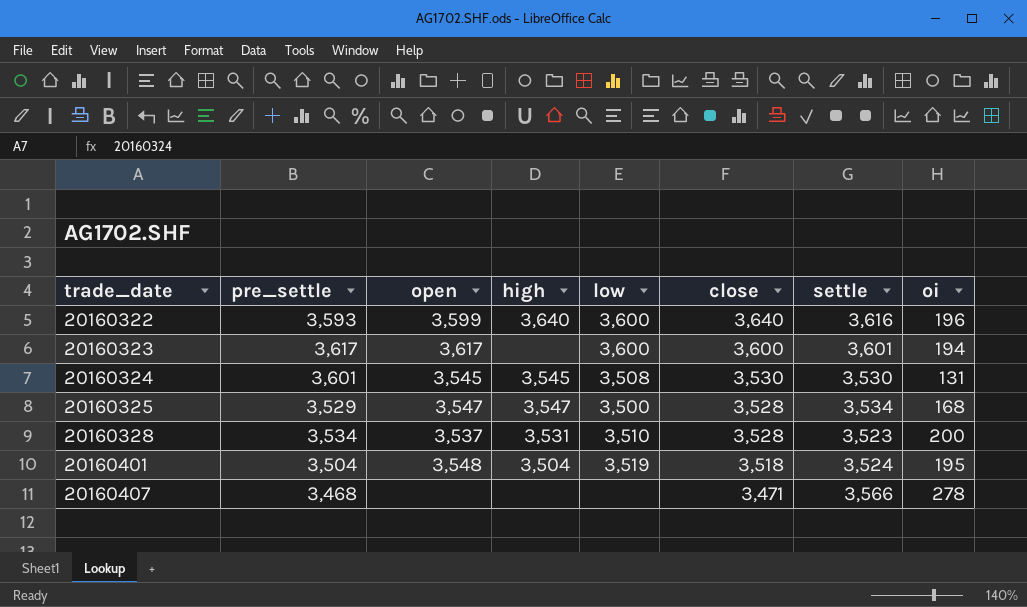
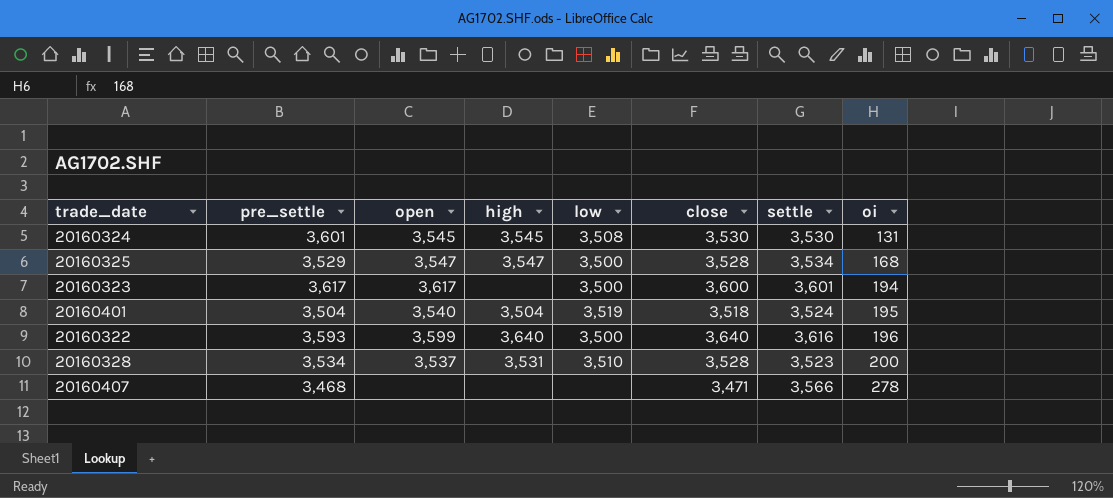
row order: trade_date ascending -> oi ascending
20160323 | low: 3,600 -> 3,500
20160401 | open: 3,548 -> 3,540
20160322 | low: 3,600 -> 3,500

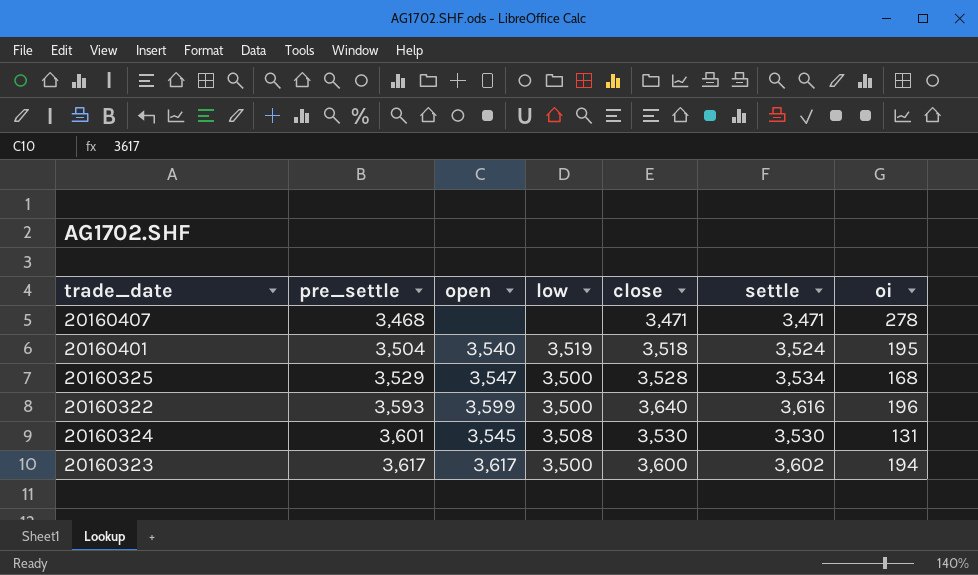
row order: oi ascending -> pre_settle ascending
column high | position: 4 -> none
row 20160328: 3,534 | 3,537 | 3,531 | 3,510 | 3,528 | 3,523 | 200 -> none
20160407 | settle: 3,566 -> 3,471
20160323 | settle: 3,601 -> 3,602

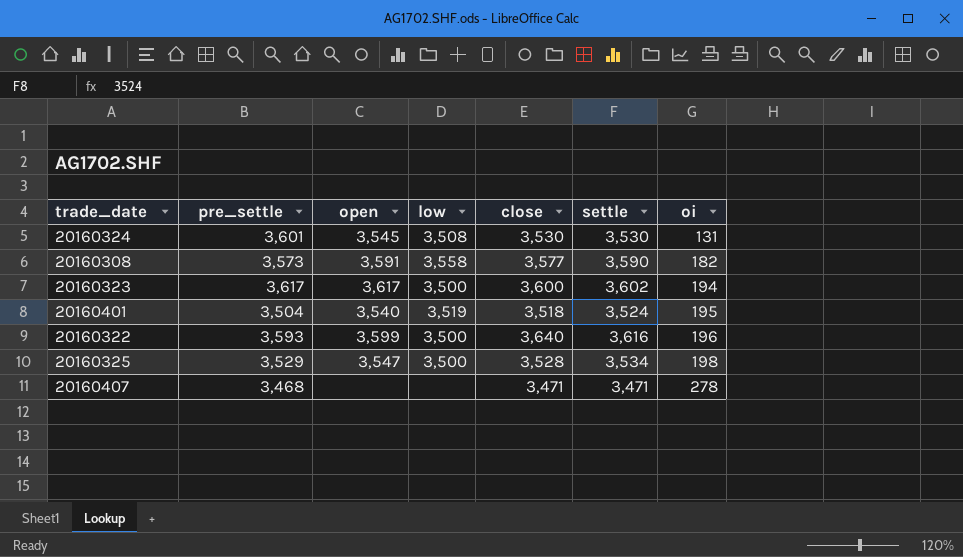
row order: pre_settle ascending -> oi ascending
row 20160308: none -> 3,573 | 3,591 | 3,558 | 3,577 | 3,590 | 182
20160325 | oi: 168 -> 198

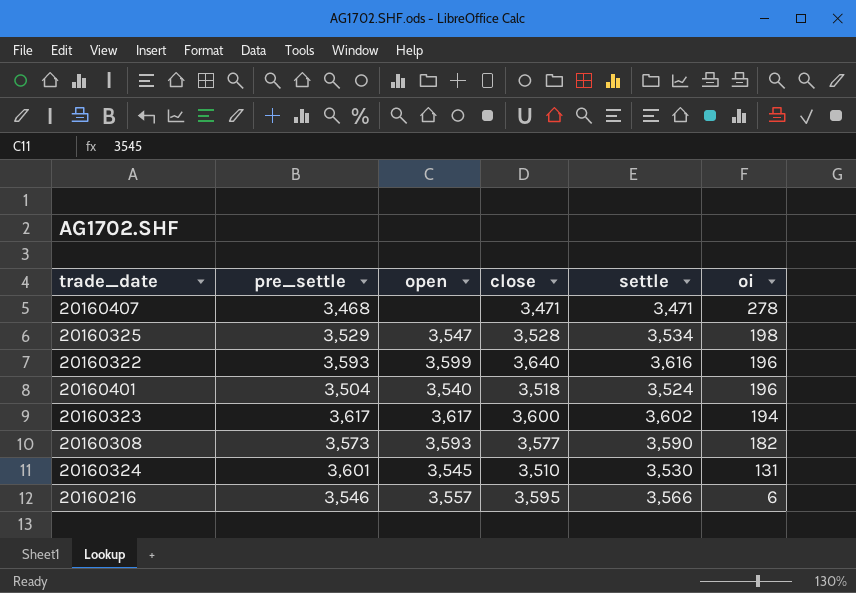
row order: oi ascending -> oi descending
column low | position: 4 -> none
20160401 | oi: 195 -> 196
20160308 | open: 3,591 -> 3,593
20160324 | close: 3,530 -> 3,510
row 20160216: none -> 3,546 | 3,557 | 3,595 | 3,566 | 6

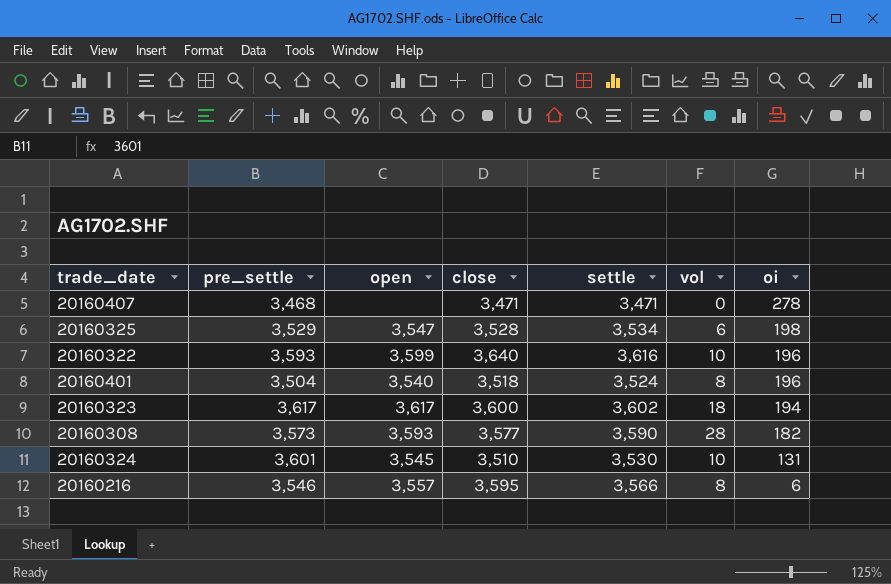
column vol | position: none -> 6

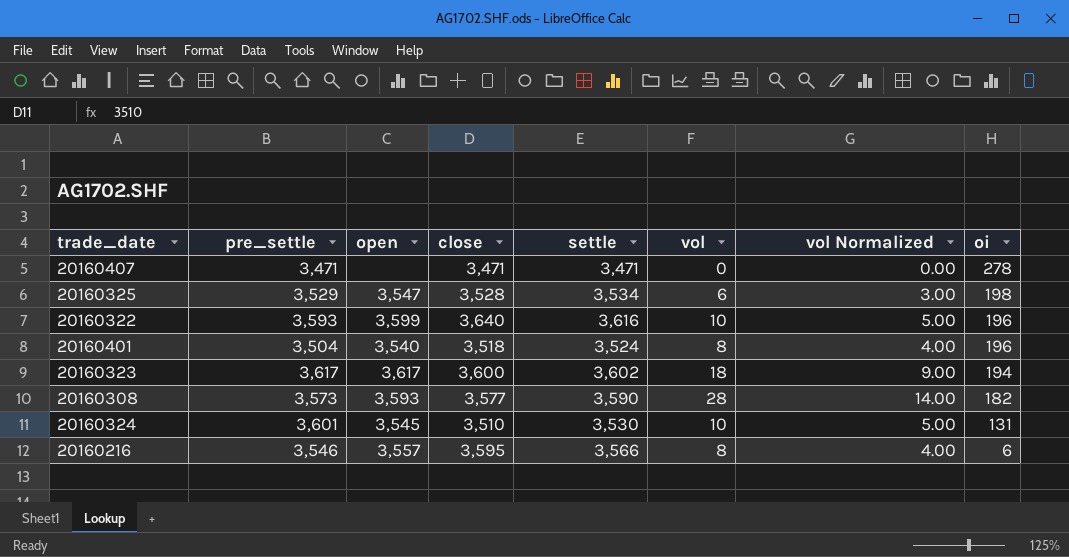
column vol Normalized | formula: none -> [vol] * 0.5
20160407 | pre_settle: 3,468 -> 3,471

